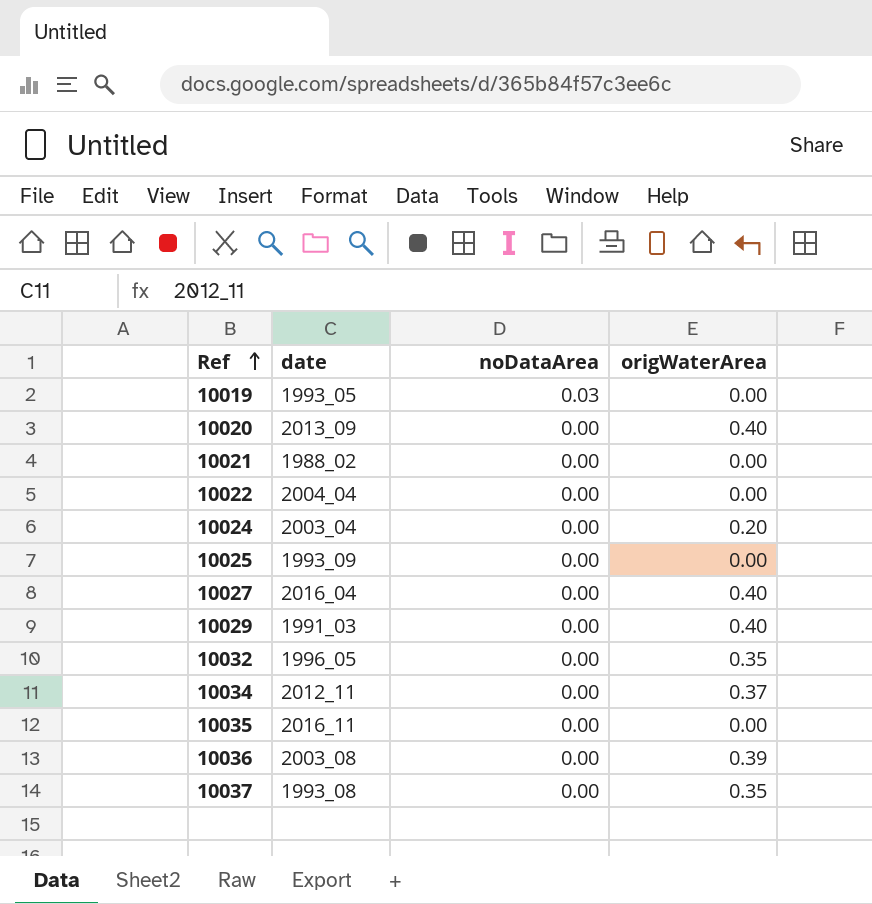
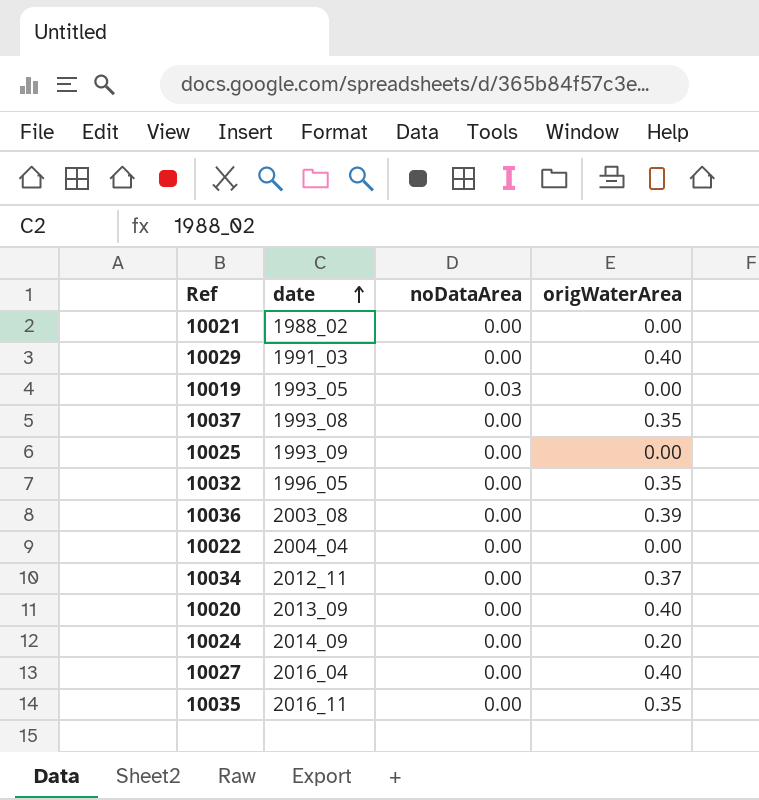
row order: Ref ascending -> date ascending
10024 | date: 2003_04 -> 2014_09
10035 | origWaterArea: 0.00 -> 0.35

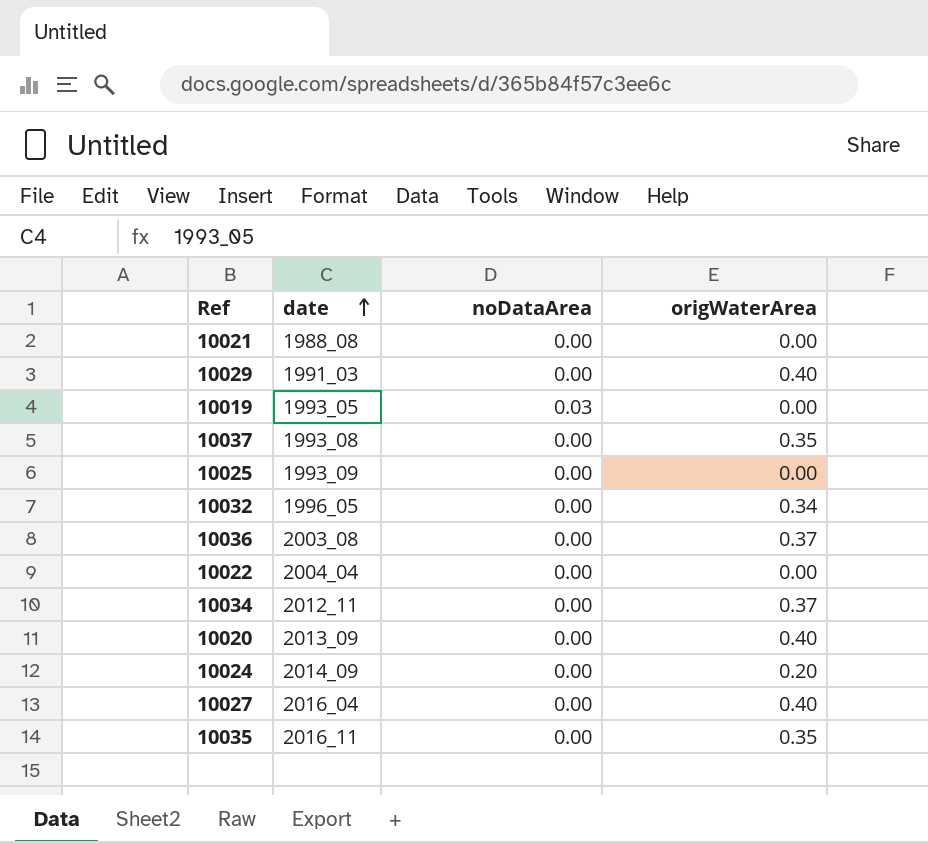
10021 | date: 1988_02 -> 1988_08
10032 | origWaterArea: 0.35 -> 0.34
10036 | origWaterArea: 0.39 -> 0.37

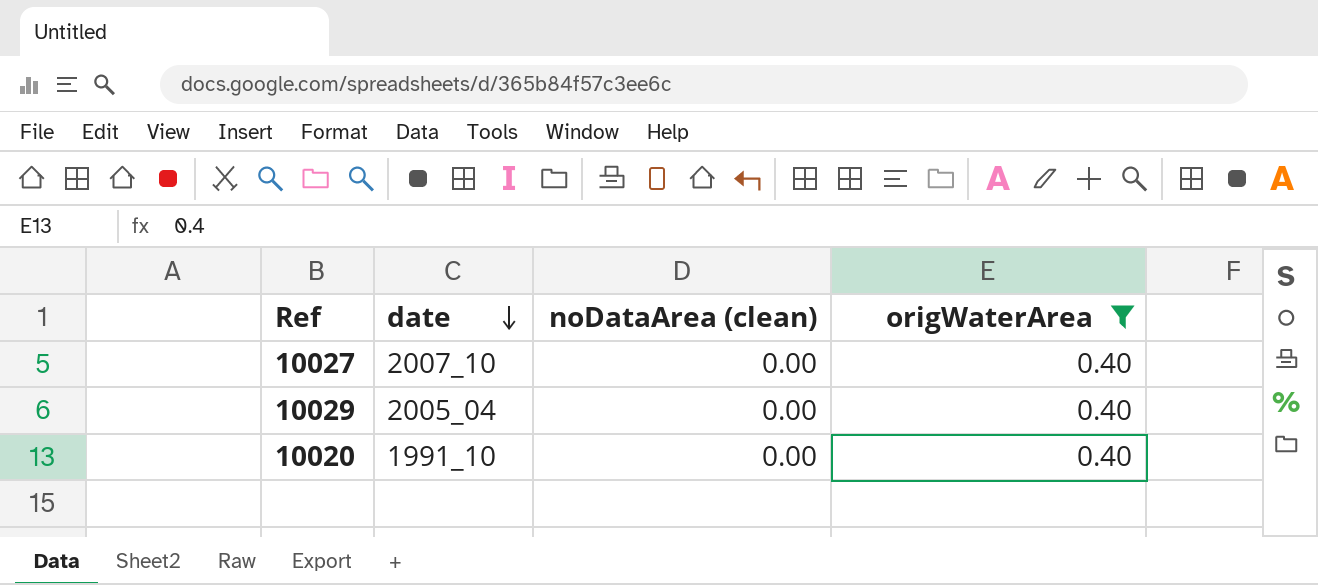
filter: none -> origWaterArea = 0.40
row order: date ascending -> date descending
column name: noDataArea -> noDataArea (clean)
10027 | date: 2016_04 -> 2007_10
10029 | date: 1991_03 -> 2005_04
10020 | date: 2013_09 -> 1991_10

